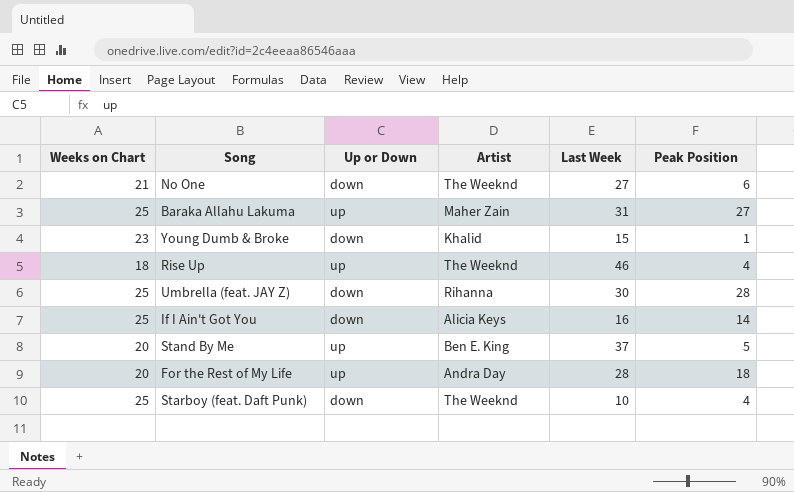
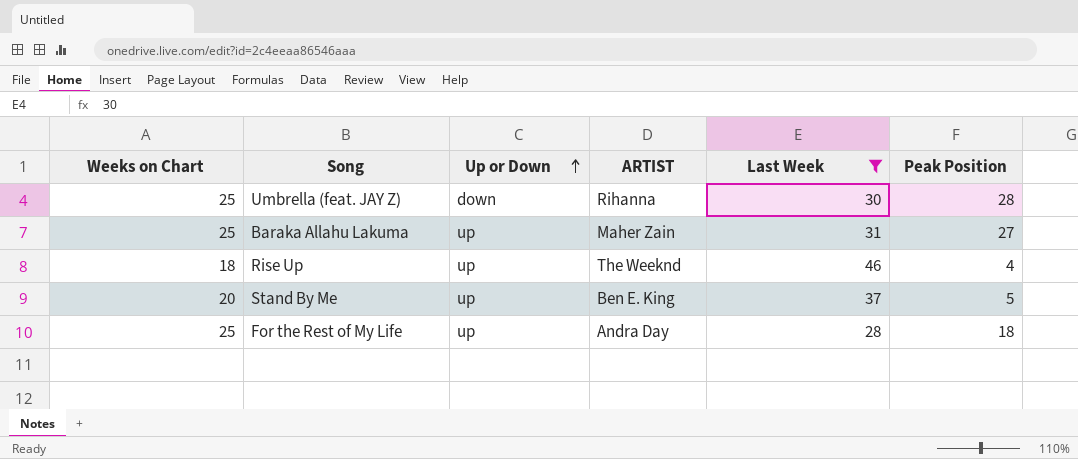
filter: none -> Last Week >= 28
row order: none -> Up or Down ascending
column name: Artist -> ARTIST
For the Rest of My Life | Weeks on Chart: 20 -> 25

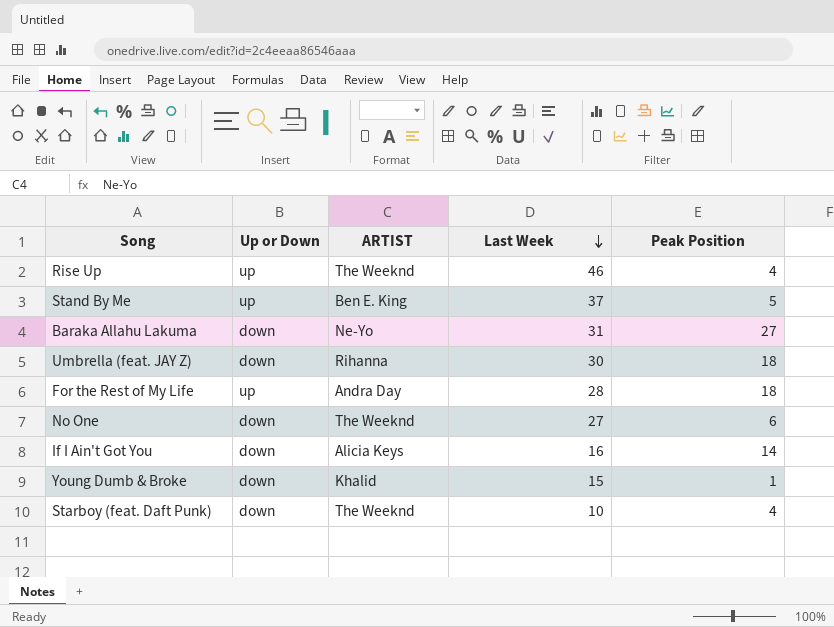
filter: Last Week >= 28 -> none
row order: Up or Down ascending -> Last Week descending
column Weeks on Chart | position: 1 -> none
Baraka Allahu Lakuma | Up or Down: up -> down
Baraka Allahu Lakuma | ARTIST: Maher Zain -> Ne-Yo
Umbrella (feat. JAY Z) | Peak Position: 28 -> 18

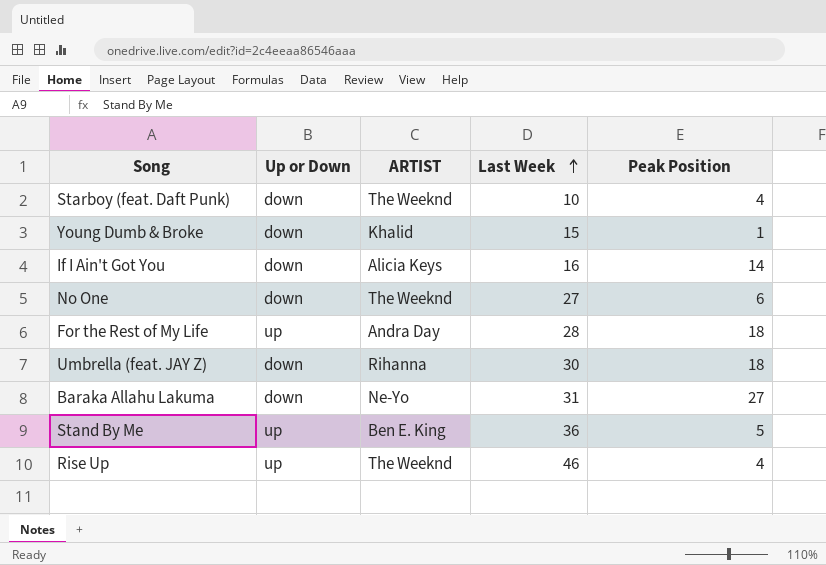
row order: Last Week descending -> Last Week ascending
Stand By Me | Last Week: 37 -> 36

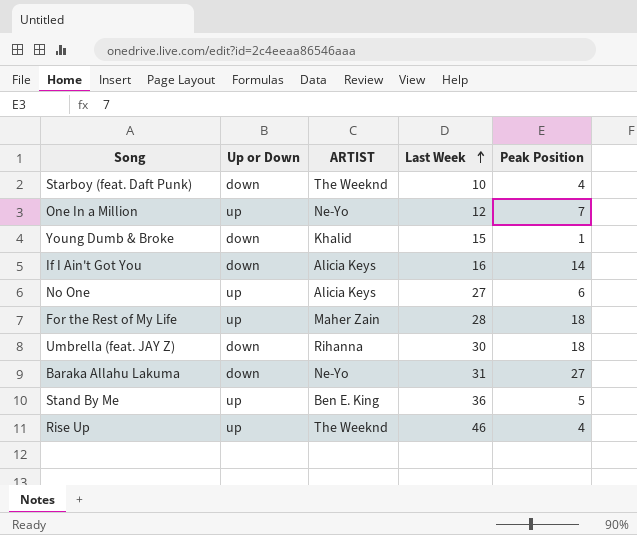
row One In a Million: none -> up | Ne-Yo | 12 | 7
No One | Up or Down: down -> up
No One | ARTIST: The Weeknd -> Alicia Keys
For the Rest of My Life | ARTIST: Andra Day -> Maher Zain

